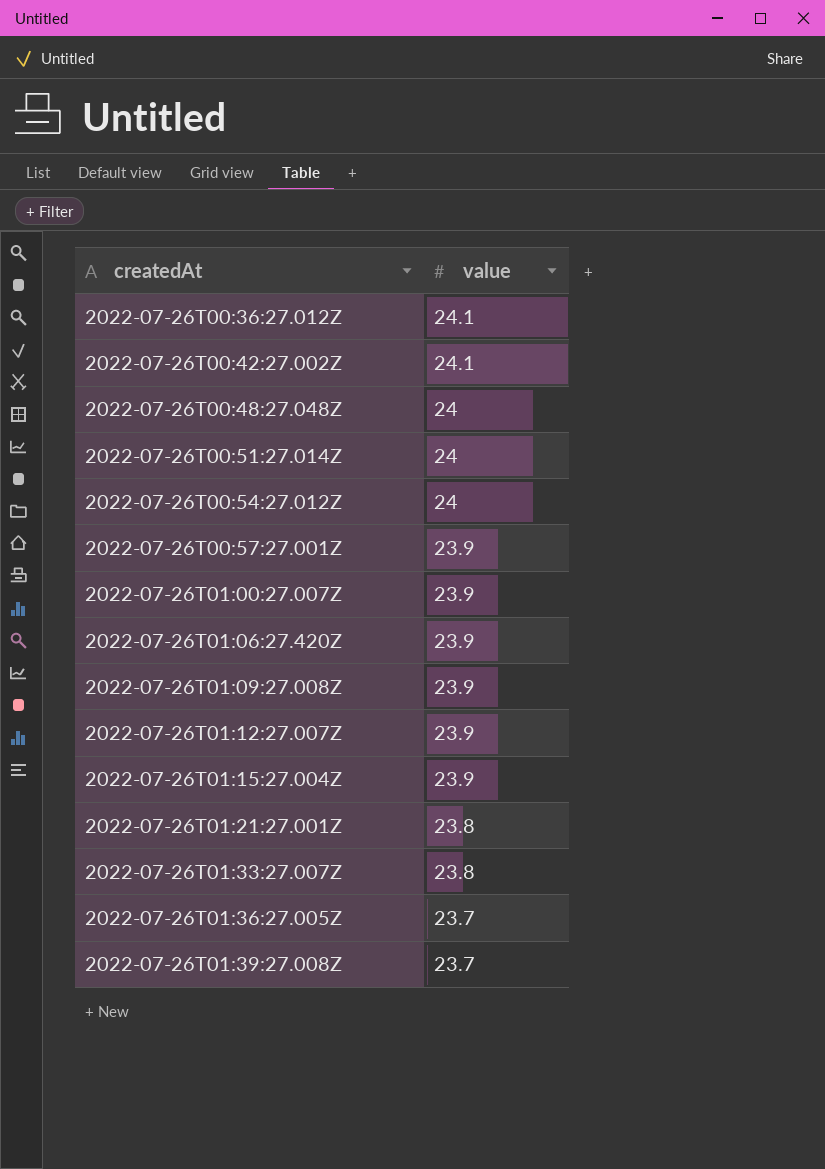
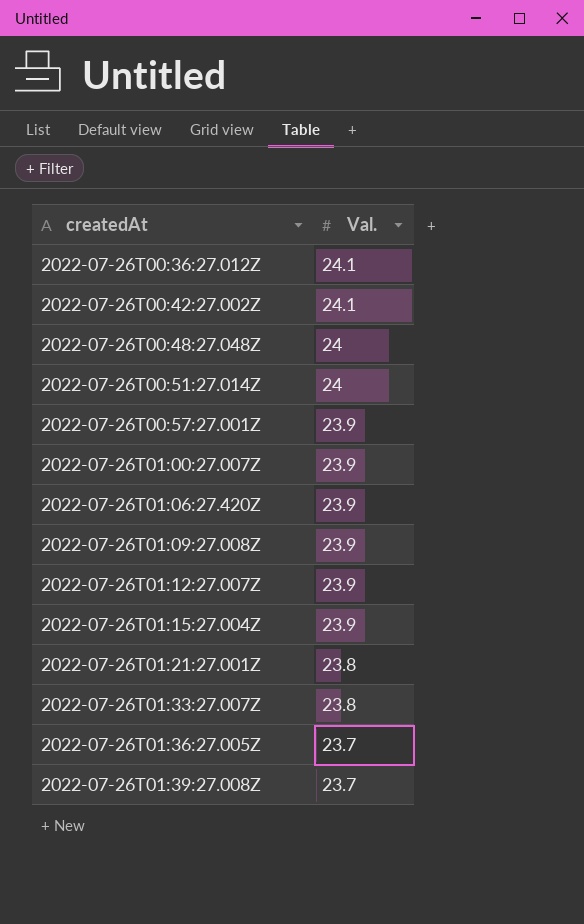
column name: value -> Val.
row 2022-07-26T00:54:27.012Z: 24 -> none

